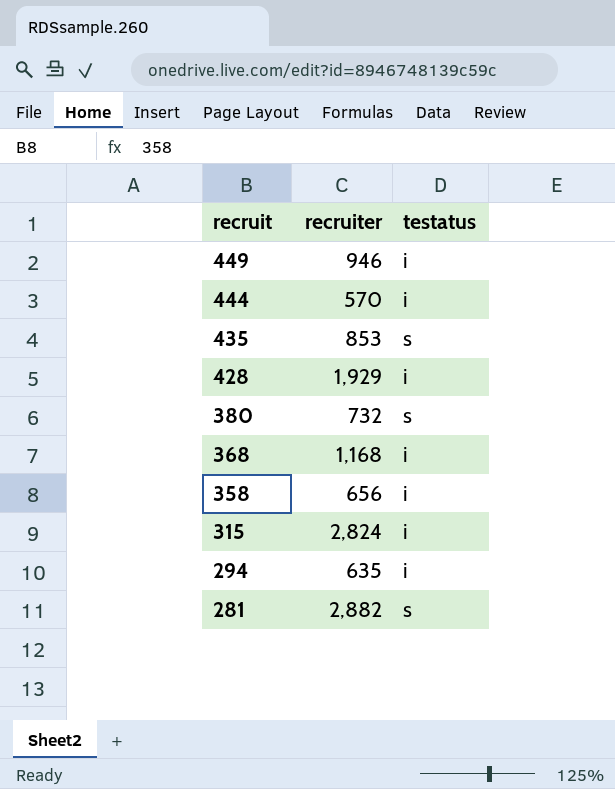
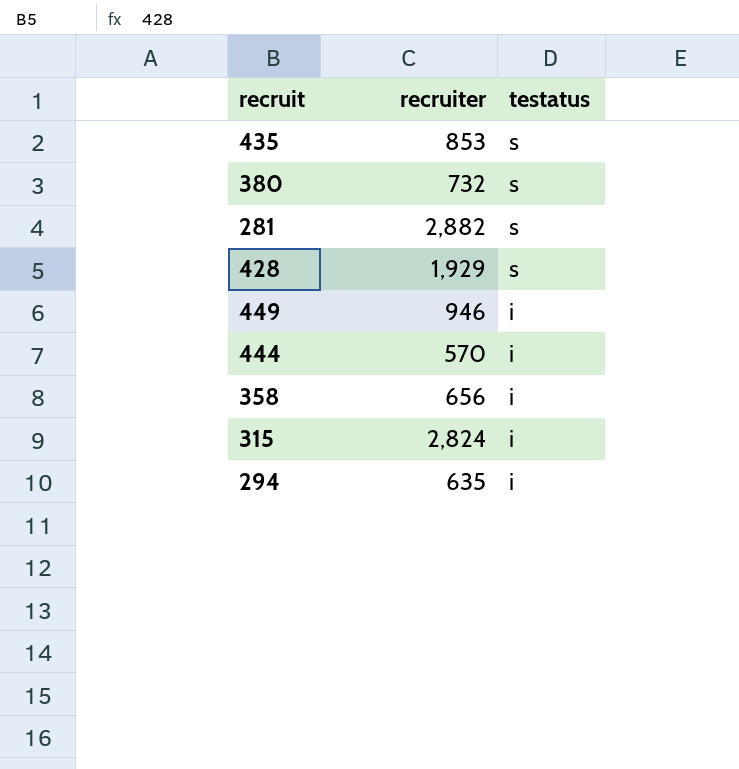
row order: recruit descending -> testatus descending
row 368: 1,168 | i -> none
428 | testatus: i -> s

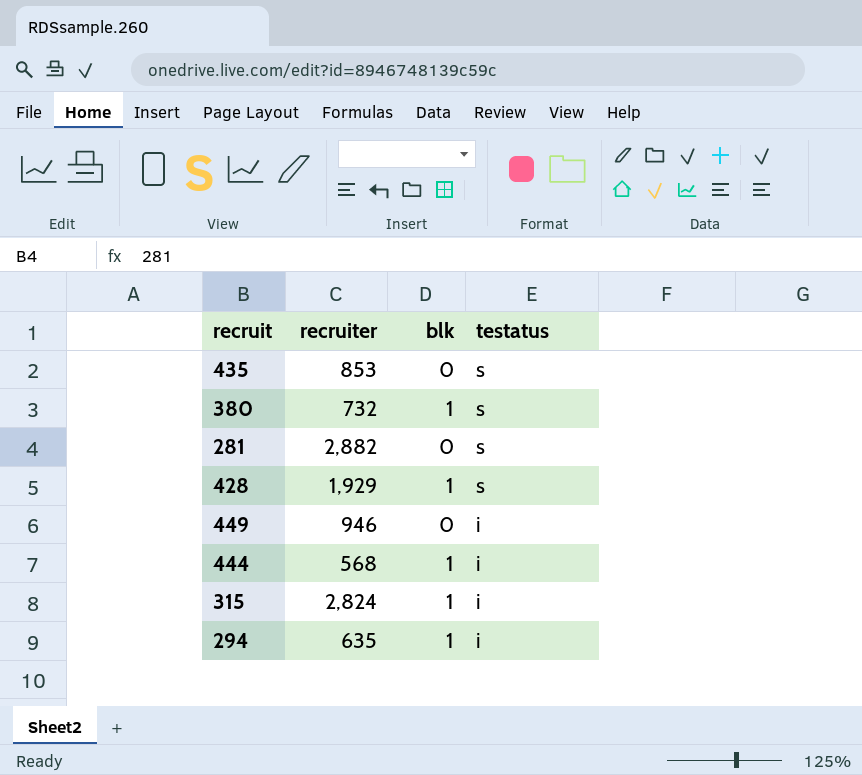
column blk | position: none -> 3
row 358: 656 | i -> none
444 | recruiter: 570 -> 568

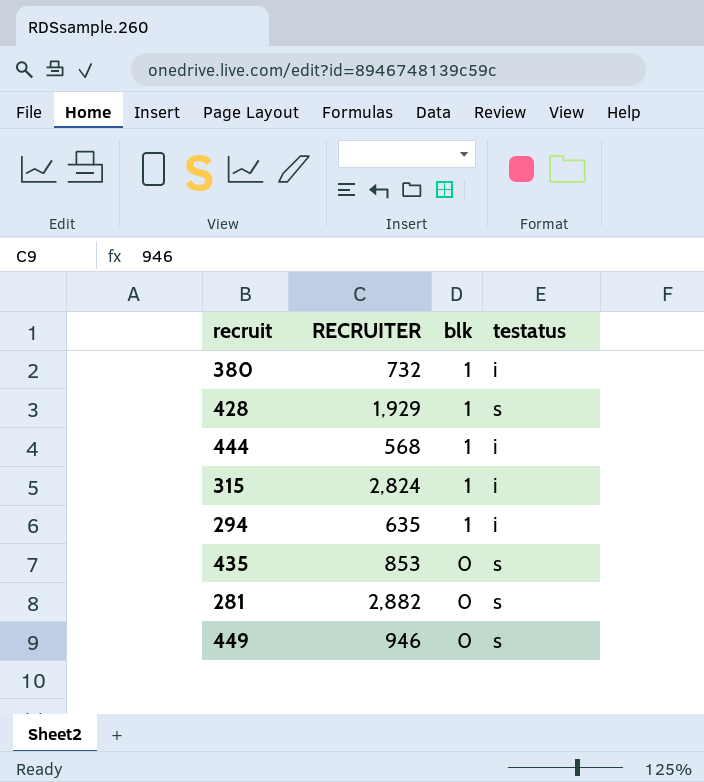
row order: testatus descending -> blk descending
column name: recruiter -> RECRUITER
380 | testatus: s -> i
449 | testatus: i -> s

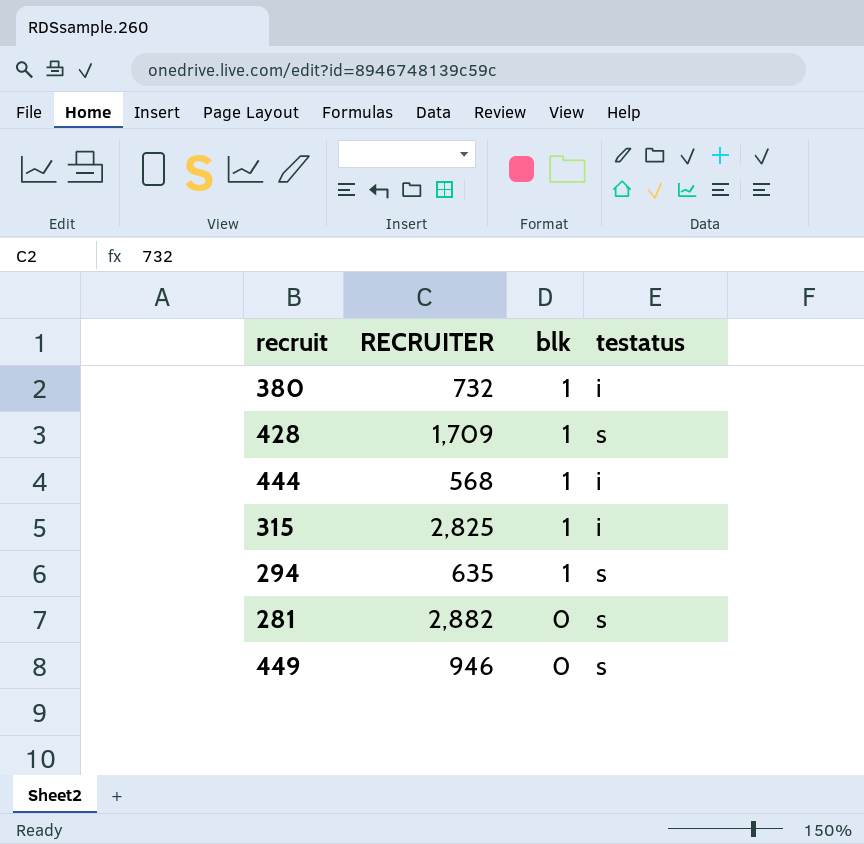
row 435: 853 | 0 | s -> none
428 | RECRUITER: 1,929 -> 1,709
315 | RECRUITER: 2,824 -> 2,825
294 | testatus: i -> s

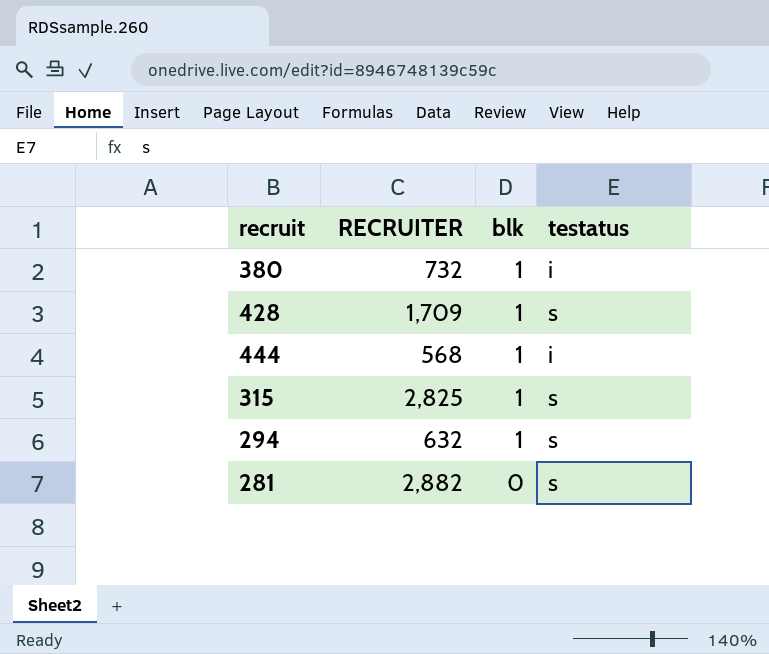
row 449: 946 | 0 | s -> none
315 | testatus: i -> s
294 | RECRUITER: 635 -> 632

